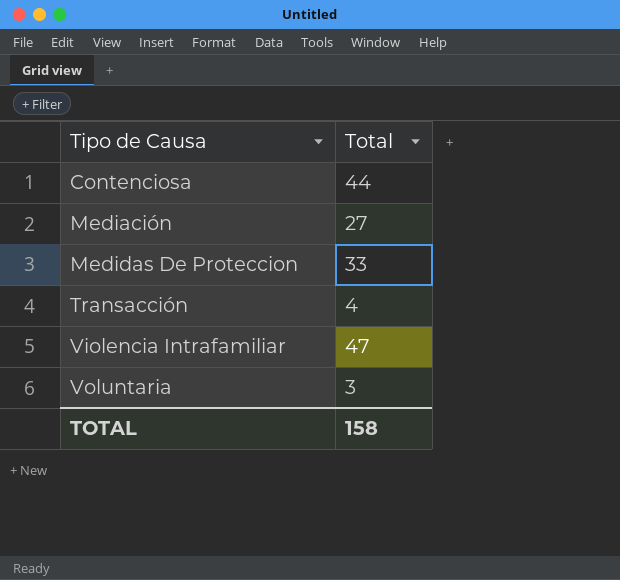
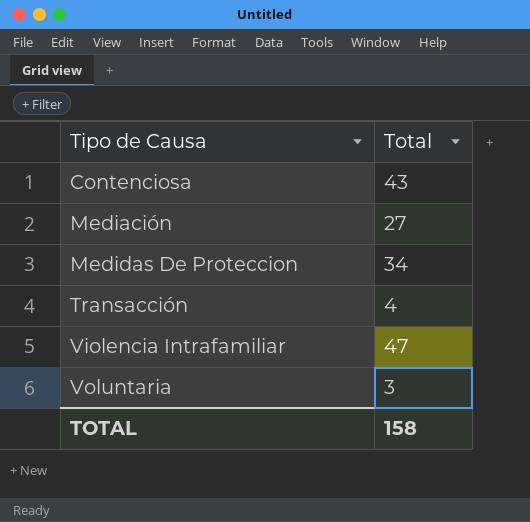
Contenciosa | Total: 44 -> 43
Medidas De Proteccion | Total: 33 -> 34

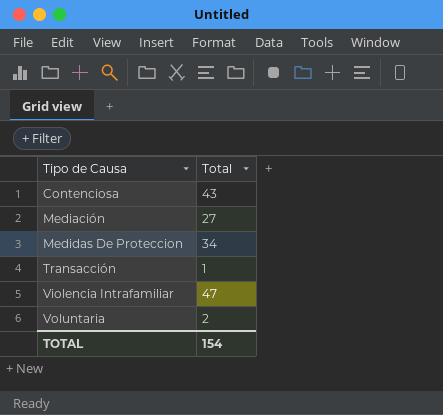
Transacción | Total: 4 -> 1
Voluntaria | Total: 3 -> 2
TOTAL | Total: 158 -> 154

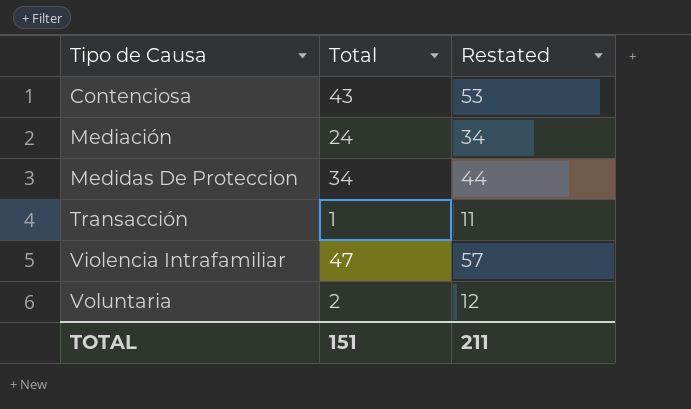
column Restated | formula: none -> [Total] + 10
Mediación | Total: 27 -> 24
TOTAL | Total: 154 -> 151

